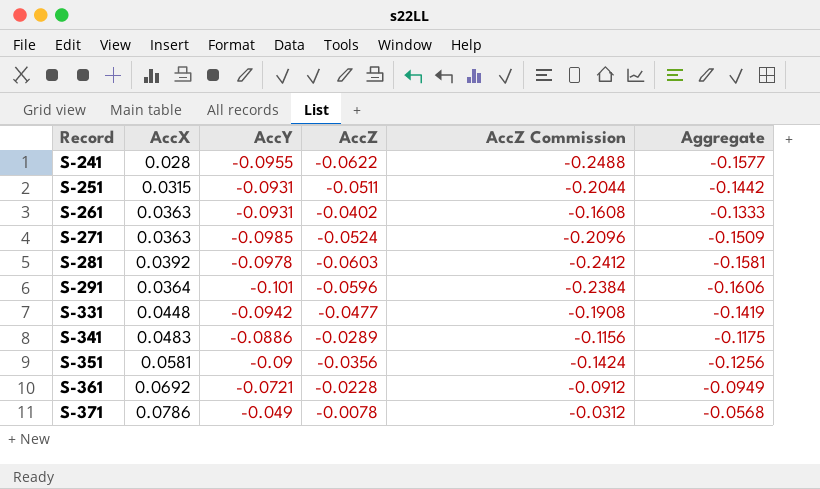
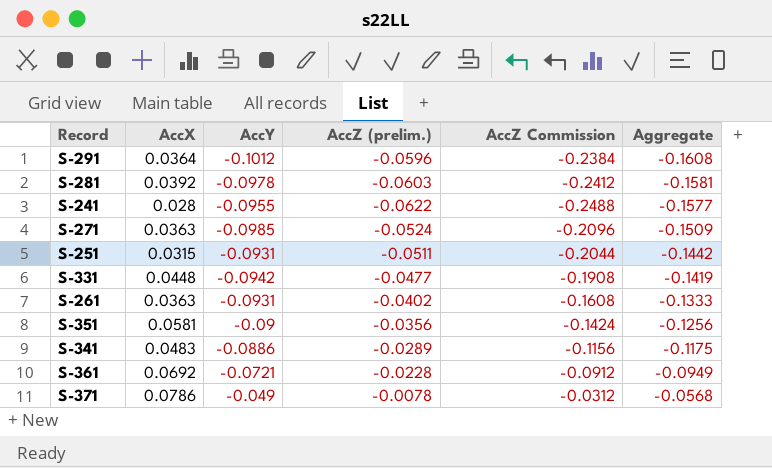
row order: Record ascending -> Aggregate ascending
column name: AccZ -> AccZ (prelim.)
S-291 | AccY: -0.101 -> -0.1012
S-291 | Aggregate: -0.1606 -> -0.1608

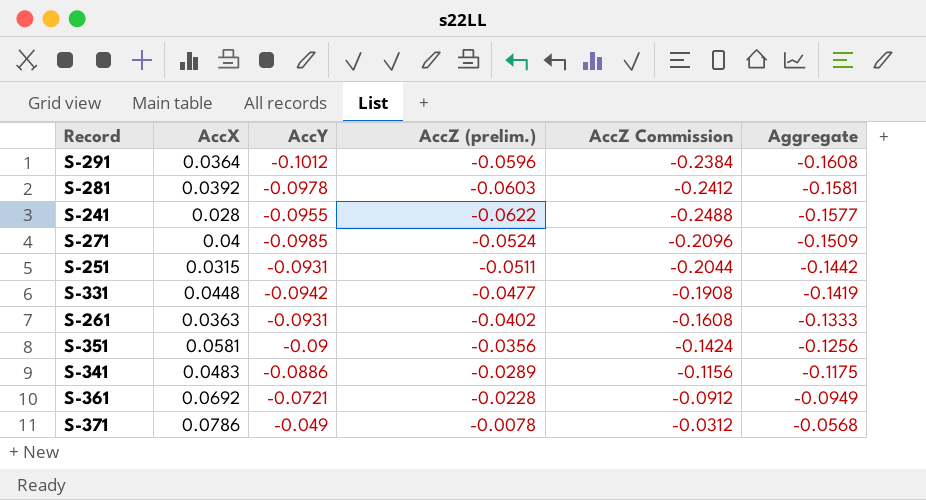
S-271 | AccX: 0.0363 -> 0.04

